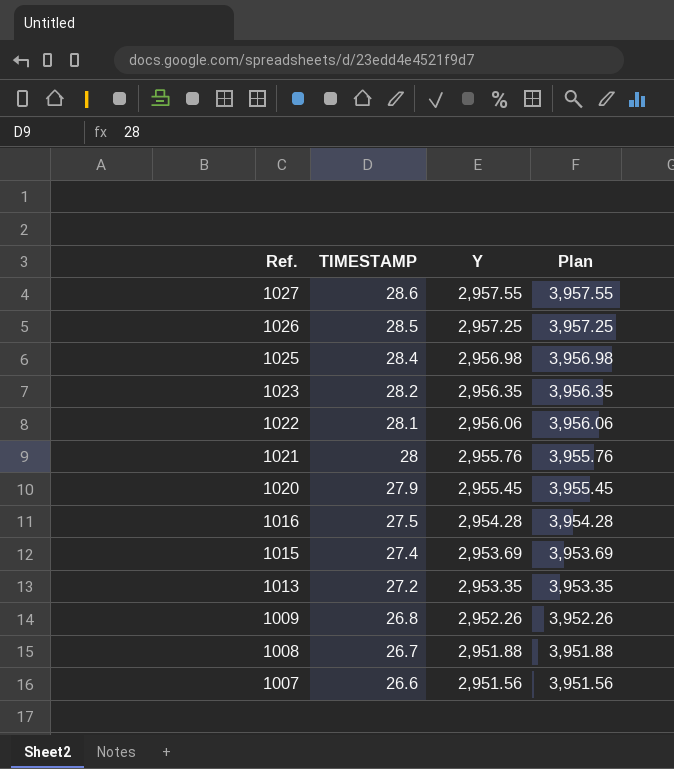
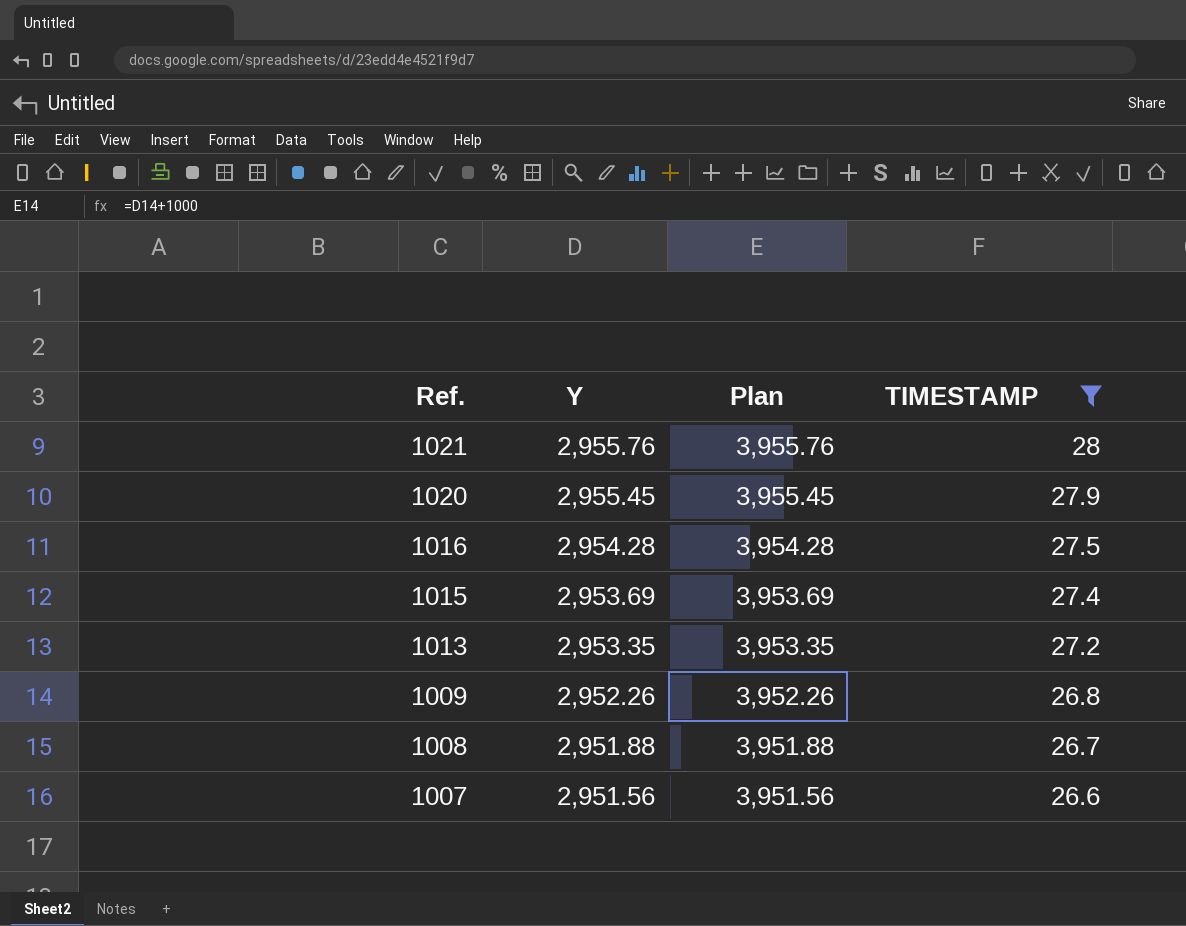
filter: none -> TIMESTAMP <= 28
column TIMESTAMP | position: 2 -> 4

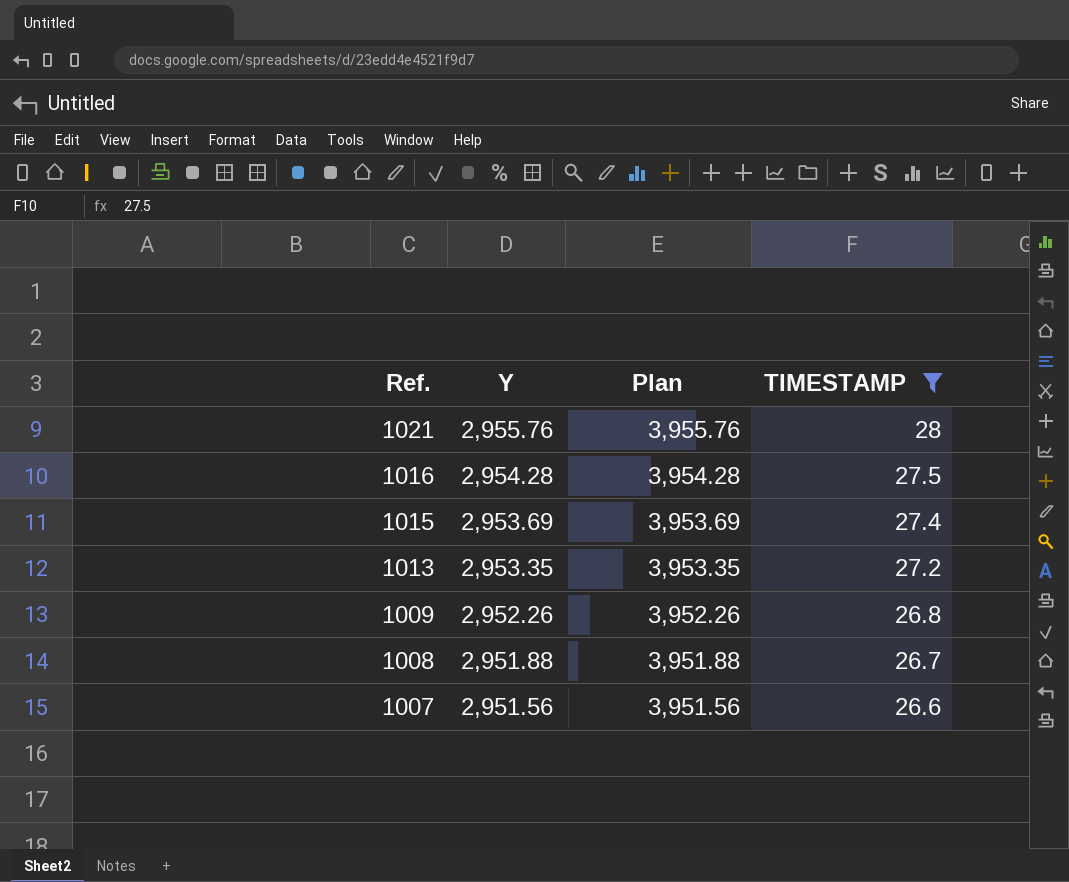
row 1020: 2,955.45 | 3,955.45 | 27.9 -> none

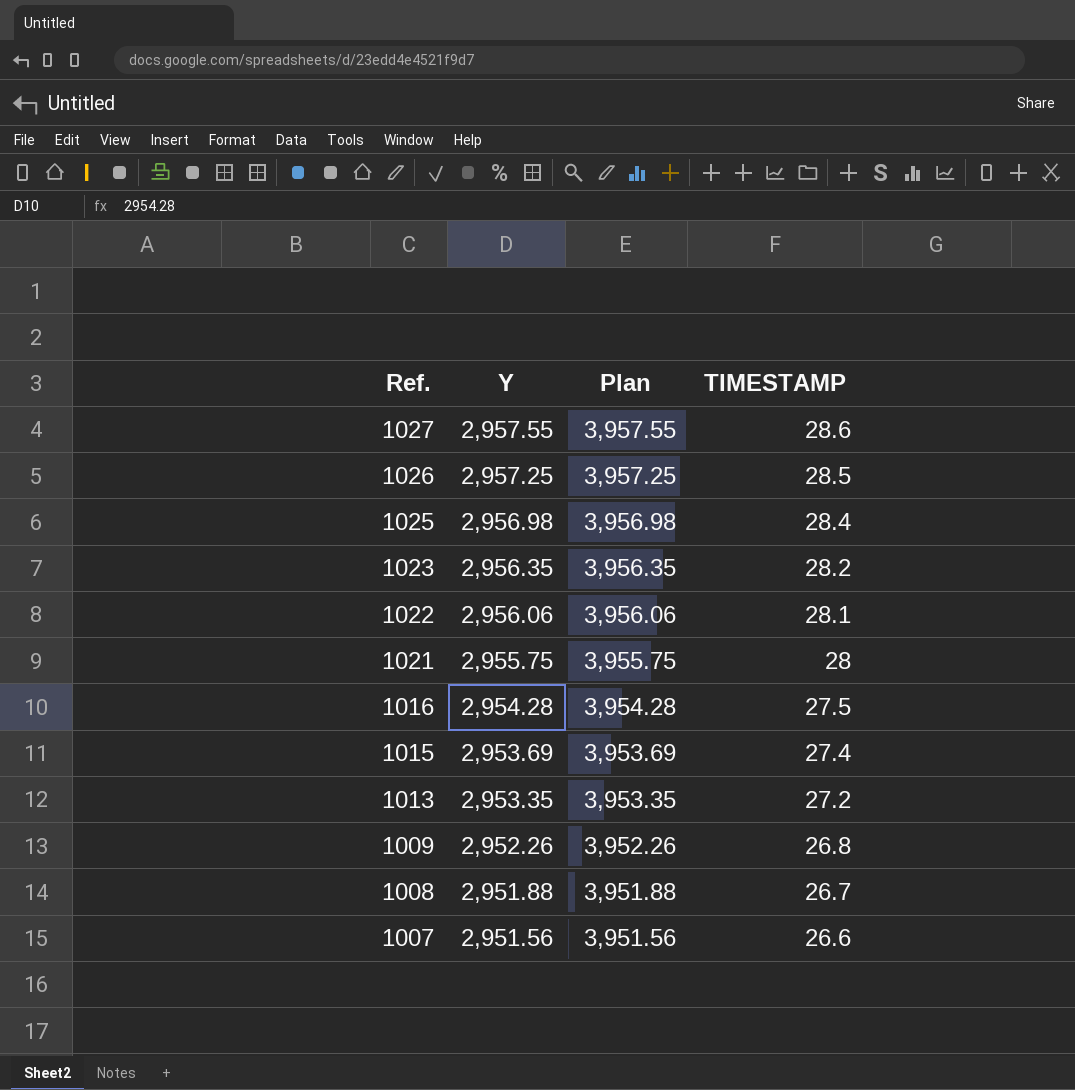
filter: TIMESTAMP <= 28 -> none
1021 | Y: 2,955.76 -> 2,955.75
1021 | Plan: 3,955.76 -> 3,955.75

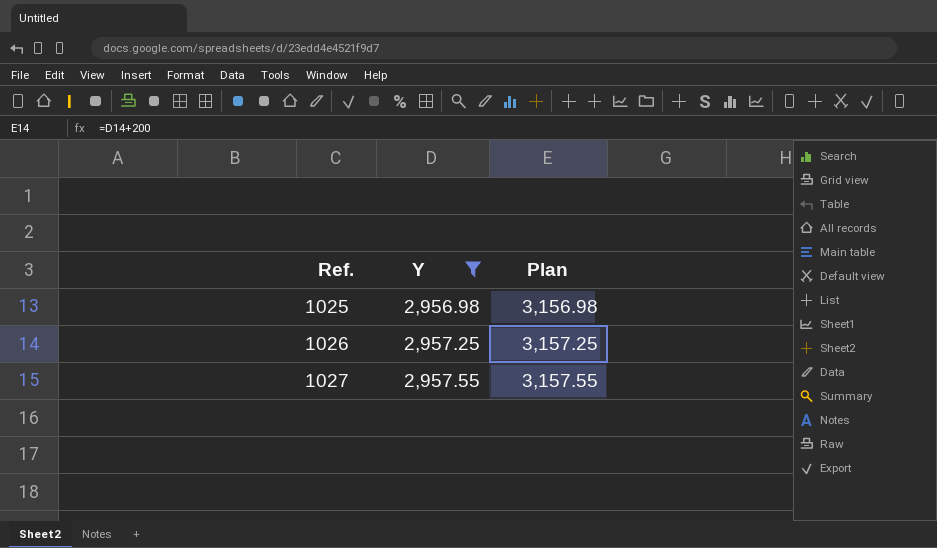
filter: none -> Y >= 2,956.98
row order: Ref. descending -> Ref. ascending
column TIMESTAMP | position: 4 -> none
column Plan | formula: [Y] + 1000 -> [Y] + 200

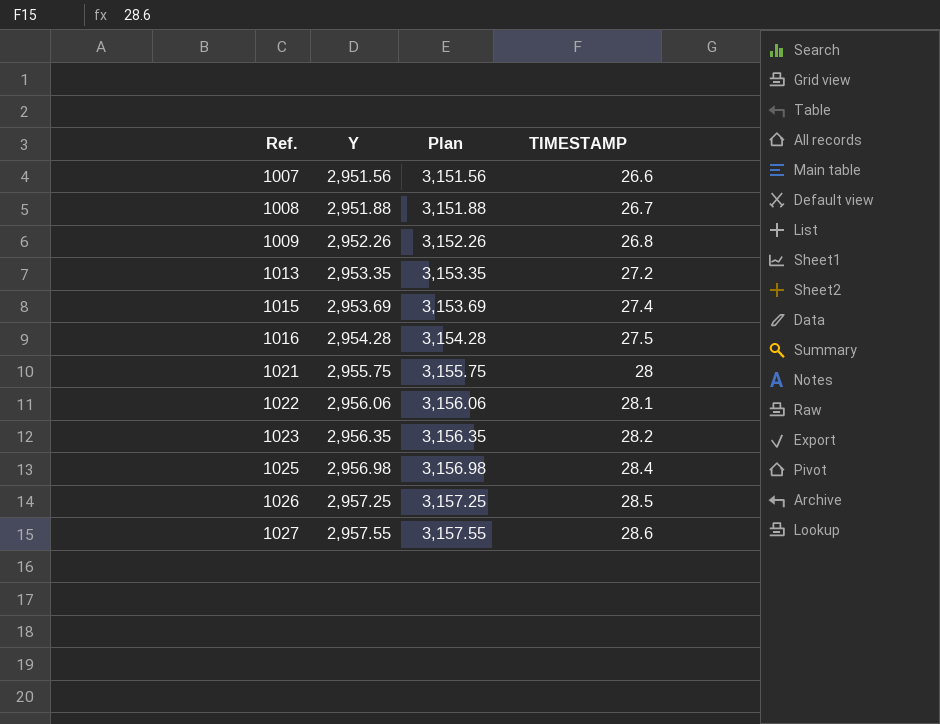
filter: Y >= 2,956.98 -> none
column TIMESTAMP | position: none -> 4

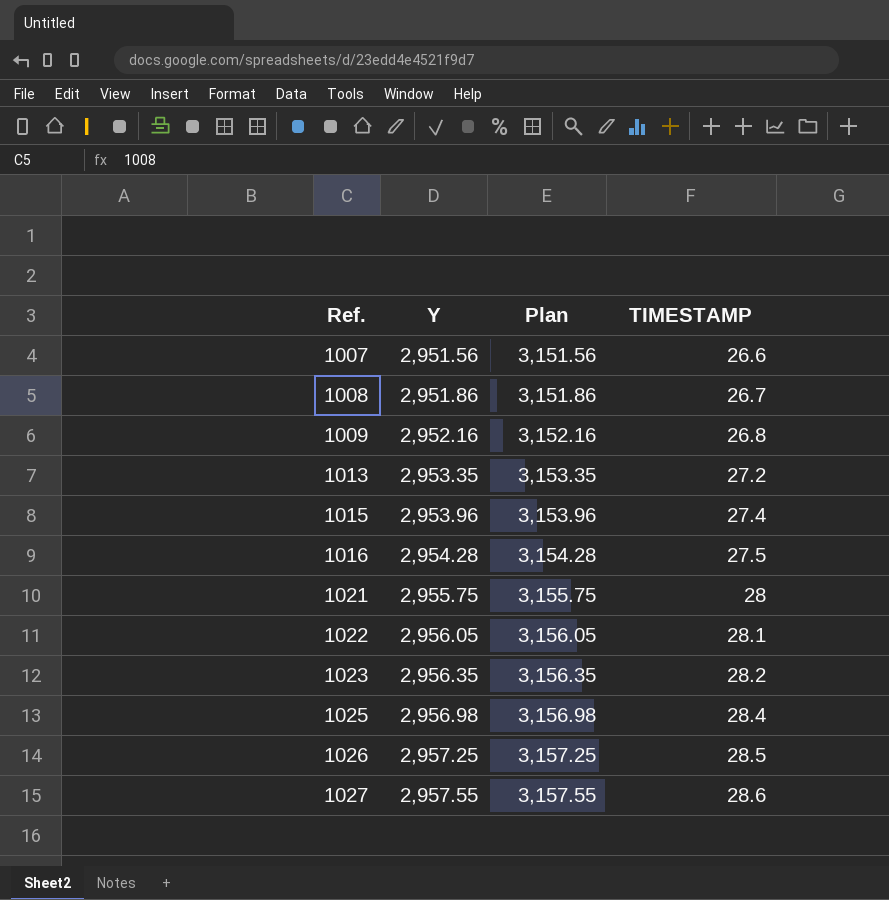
1008 | Y: 2,951.88 -> 2,951.86
1008 | Plan: 3,151.88 -> 3,151.86
1009 | Y: 2,952.26 -> 2,952.16
1009 | Plan: 3,152.26 -> 3,152.16
1015 | Y: 2,953.69 -> 2,953.96
1015 | Plan: 3,153.69 -> 3,153.96
1022 | Y: 2,956.06 -> 2,956.05
1022 | Plan: 3,156.06 -> 3,156.05

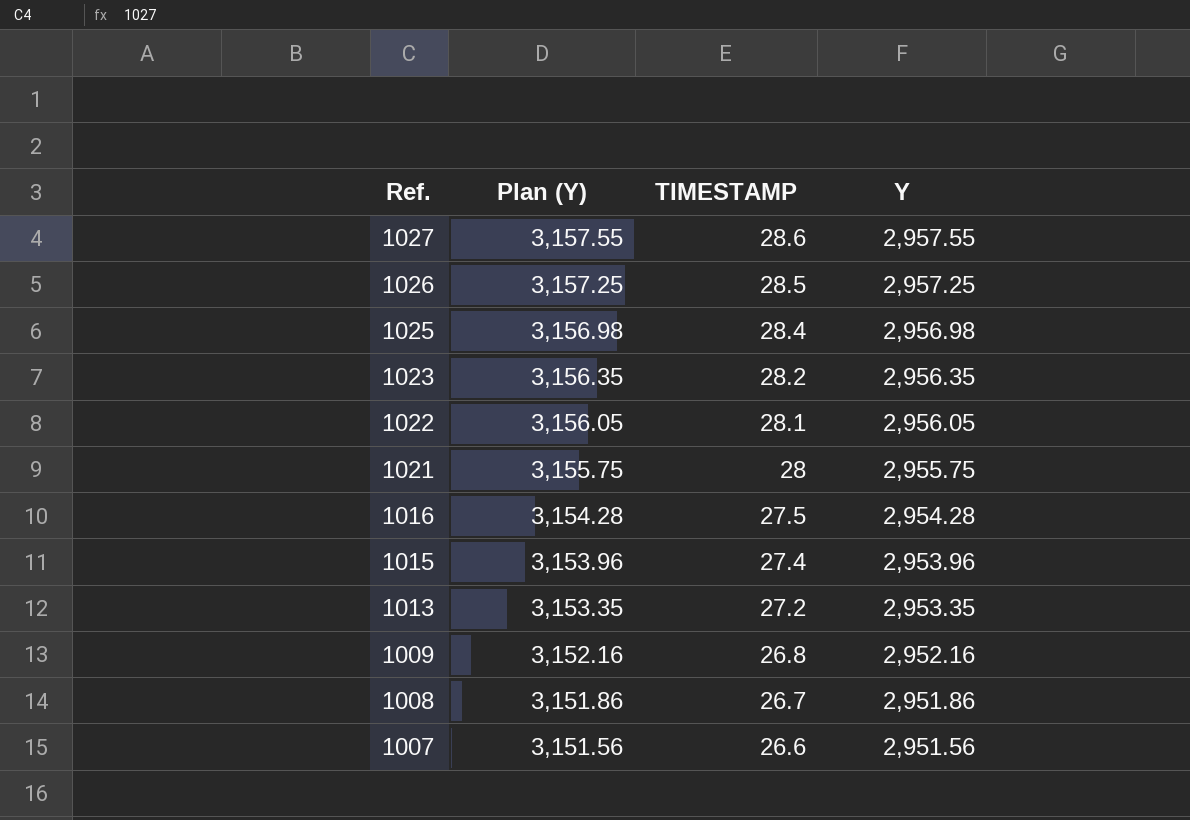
row order: Ref. ascending -> Ref. descending
column name: Plan -> Plan (Y)
column Y | position: 2 -> 4

